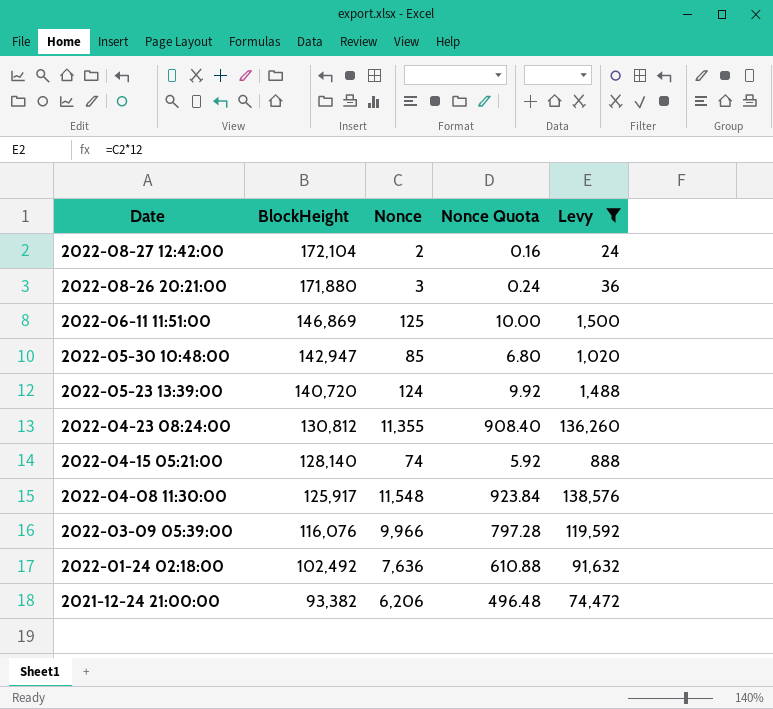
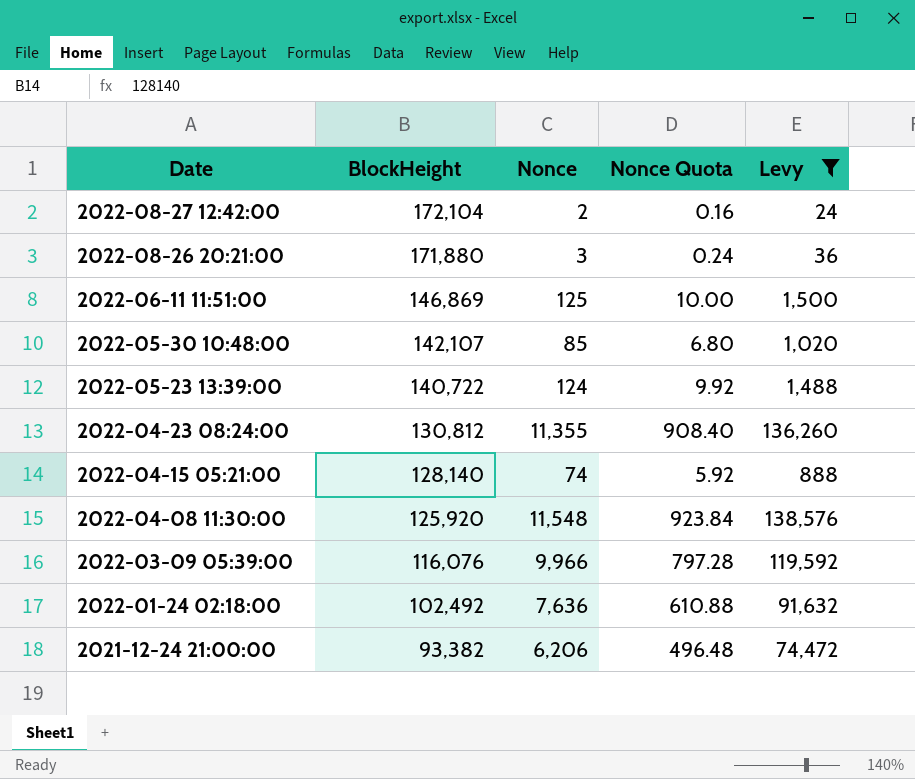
2022-05-30 10:48:00 | BlockHeight: 142,947 -> 142,107
2022-05-23 13:39:00 | BlockHeight: 140,720 -> 140,722
2022-04-08 11:30:00 | BlockHeight: 125,917 -> 125,920

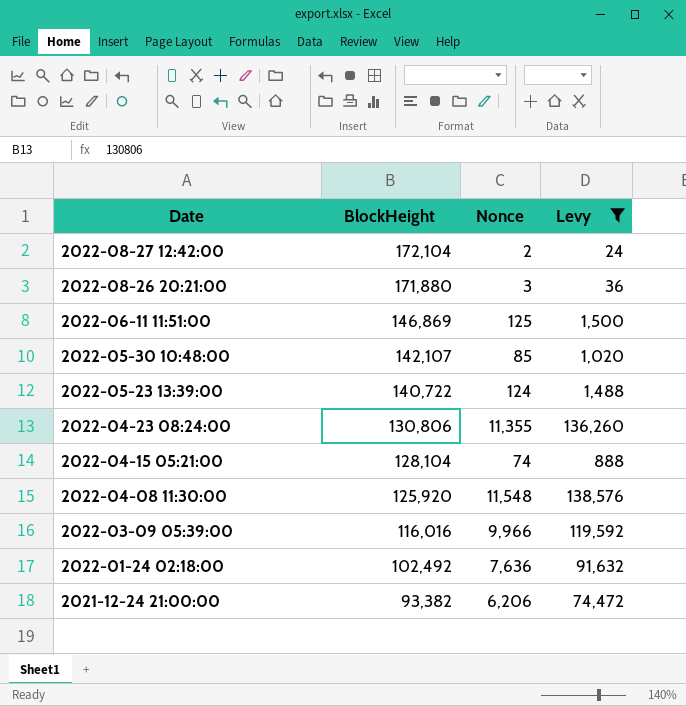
column Nonce Quota | formula: [Nonce] * 0.08 -> none
2022-04-23 08:24:00 | BlockHeight: 130,812 -> 130,806
2022-04-15 05:21:00 | BlockHeight: 128,140 -> 128,104
2022-03-09 05:39:00 | BlockHeight: 116,076 -> 116,016

